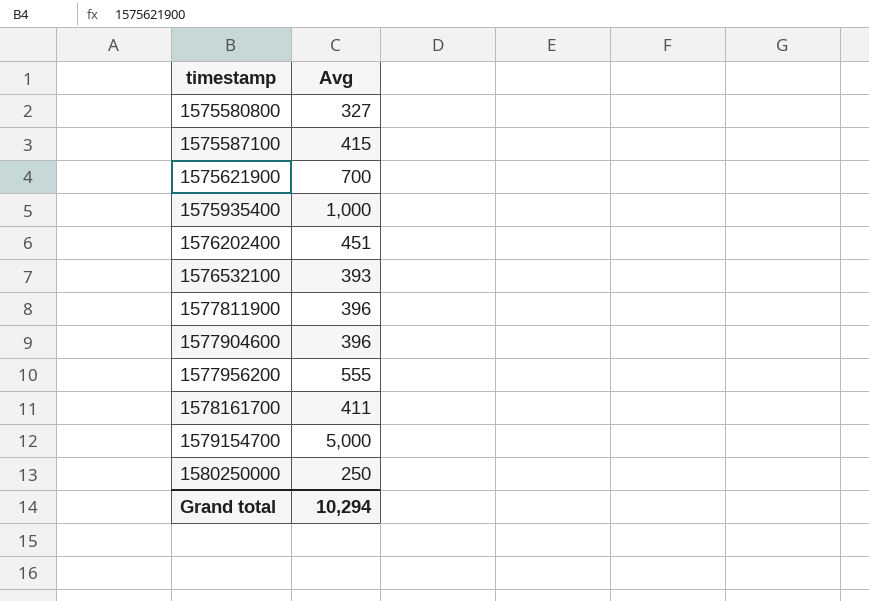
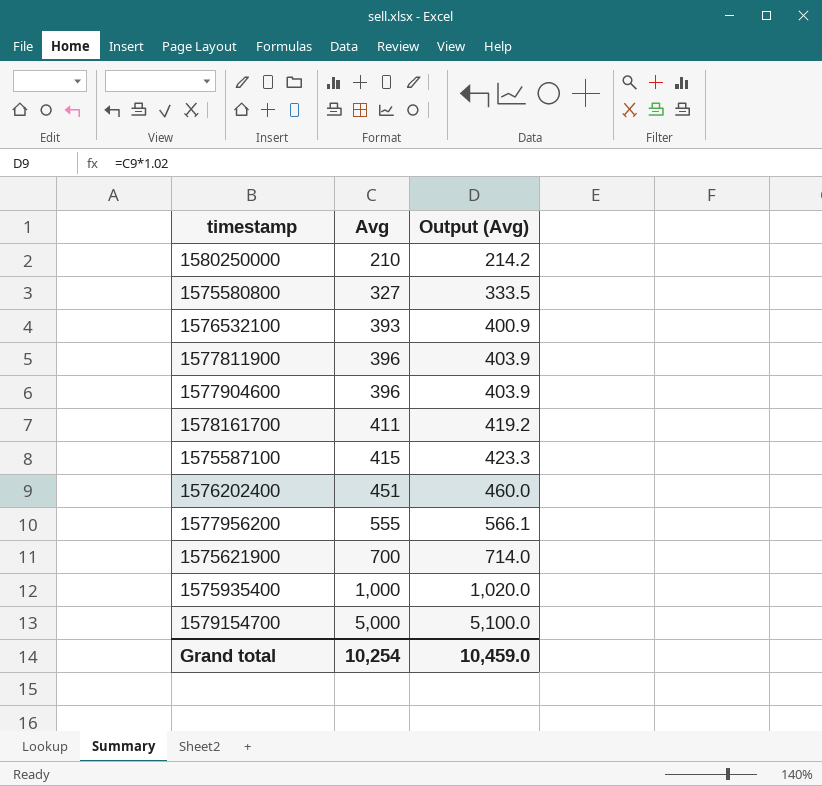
row order: timestamp ascending -> Avg ascending
column Output (Avg) | formula: none -> [Avg] * 1.02
1580250000 | Avg: 250 -> 210
Grand total | Avg: 10,294 -> 10,254

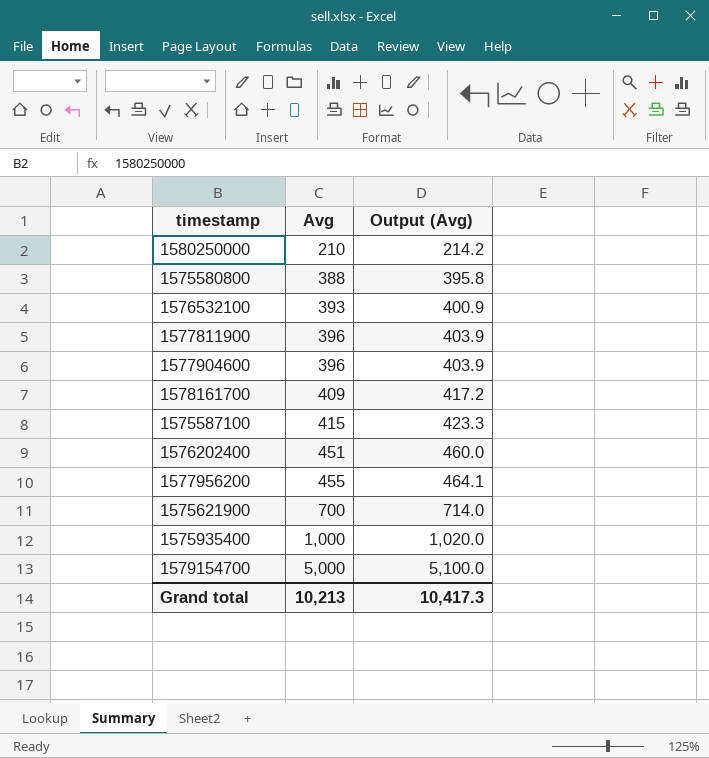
1575580800 | Avg: 327 -> 388
1575580800 | Output (Avg): 333.5 -> 395.8
1578161700 | Avg: 411 -> 409
1578161700 | Output (Avg): 419.2 -> 417.2
1577956200 | Avg: 555 -> 455
1577956200 | Output (Avg): 566.1 -> 464.1
Grand total | Avg: 10,254 -> 10,213
Grand total | Output (Avg): 10,459.0 -> 10,417.3

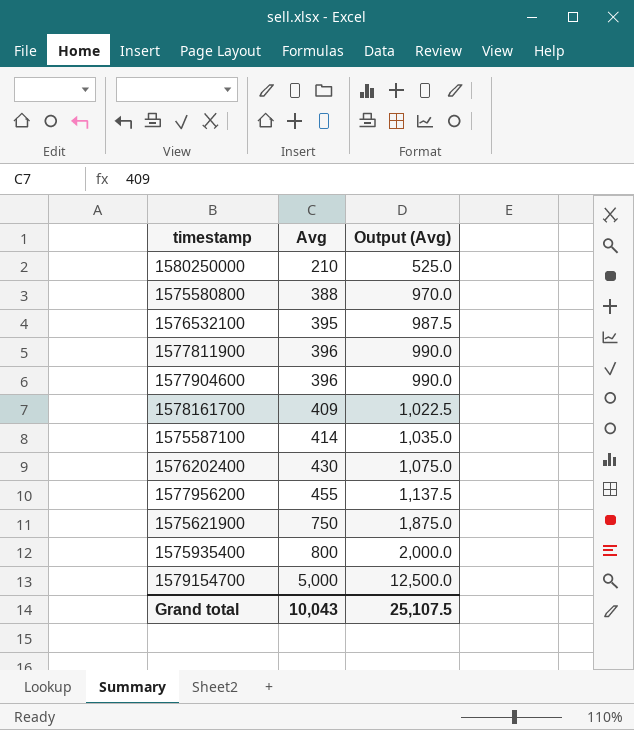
column Output (Avg) | formula: [Avg] * 1.02 -> [Avg] * 2.5
1576532100 | Avg: 393 -> 395
1575587100 | Avg: 415 -> 414
1576202400 | Avg: 451 -> 430
1575621900 | Avg: 700 -> 750
1575935400 | Avg: 1,000 -> 800
Grand total | Avg: 10,213 -> 10,043
Grand total | Output (Avg): 10,417.3 -> 25,107.5

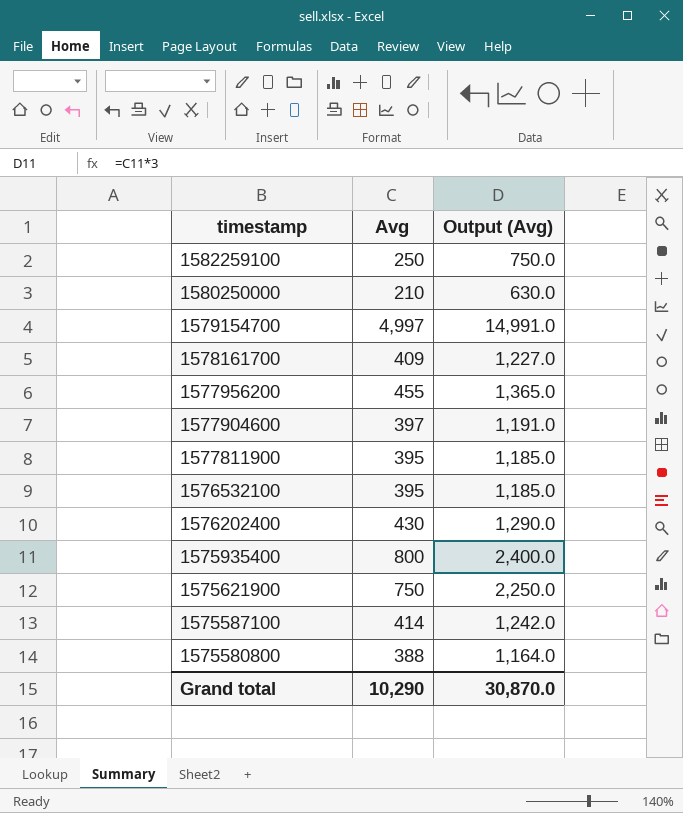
row order: Avg ascending -> timestamp descending
column Output (Avg) | formula: [Avg] * 2.5 -> [Avg] * 3
row 1582259100: none -> 250 | 750.0
1579154700 | Avg: 5,000 -> 4,997
1577904600 | Avg: 396 -> 397
1577811900 | Avg: 396 -> 395
Grand total | Avg: 10,043 -> 10,290
Grand total | Output (Avg): 25,107.5 -> 30,870.0

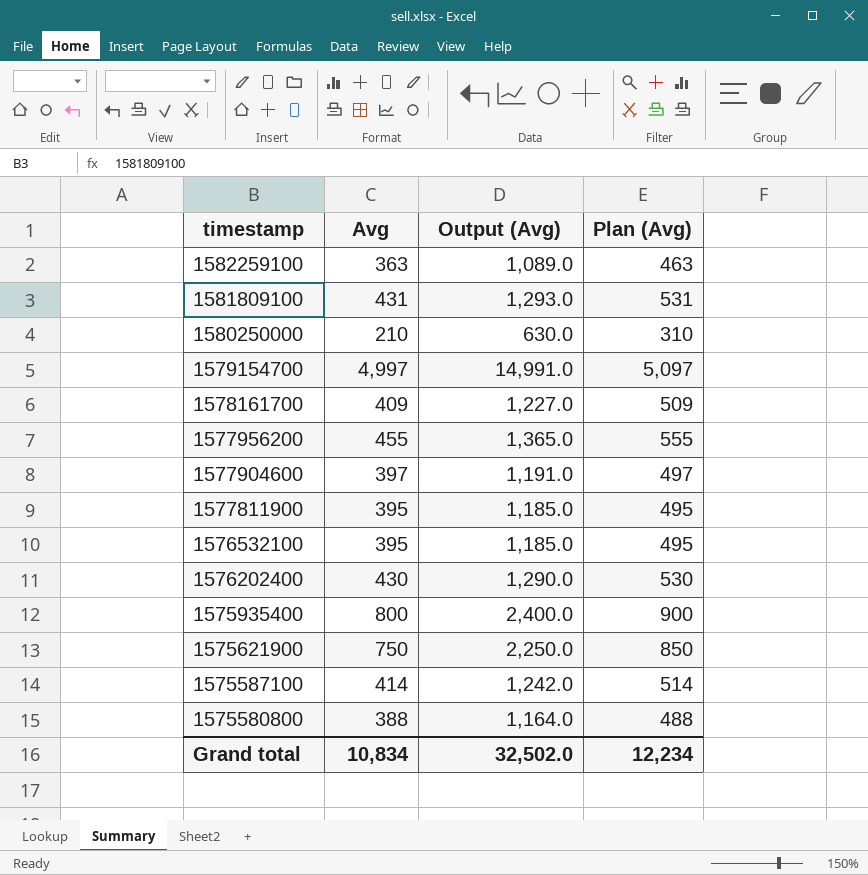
column Plan (Avg) | formula: none -> [Avg] + 100
1582259100 | Avg: 250 -> 363
1582259100 | Output (Avg): 750.0 -> 1,089.0
row 1581809100: none -> 431 | 1,293.0 | 531
Grand total | Avg: 10,290 -> 10,834
Grand total | Output (Avg): 30,870.0 -> 32,502.0

